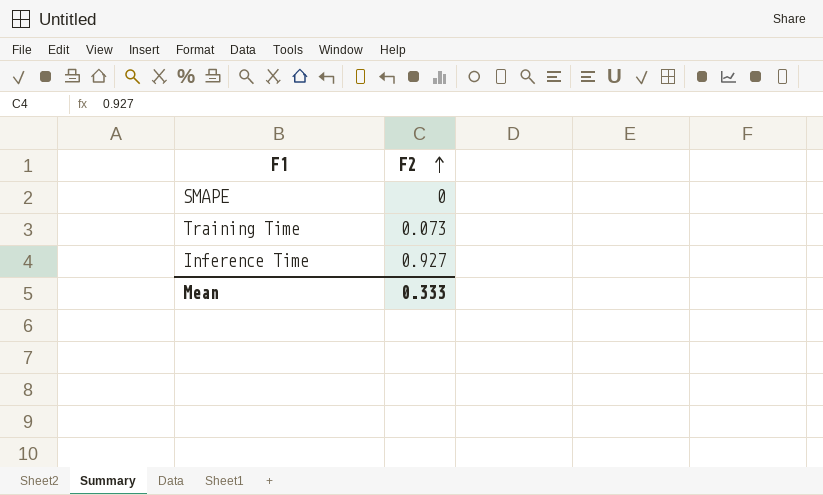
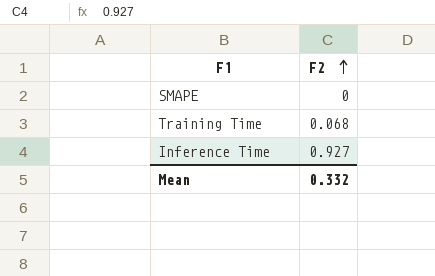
Training Time | F2: 0.073 -> 0.068
Mean | F2: 0.333 -> 0.332

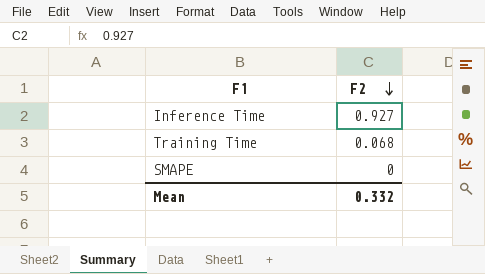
row order: F2 ascending -> F2 descending

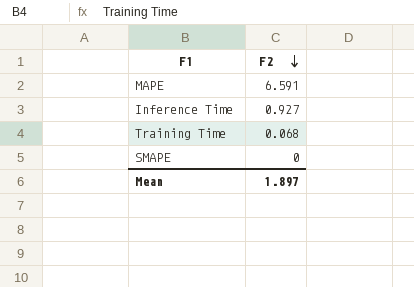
row MAPE: none -> 6.591
Mean | F2: 0.332 -> 1.897

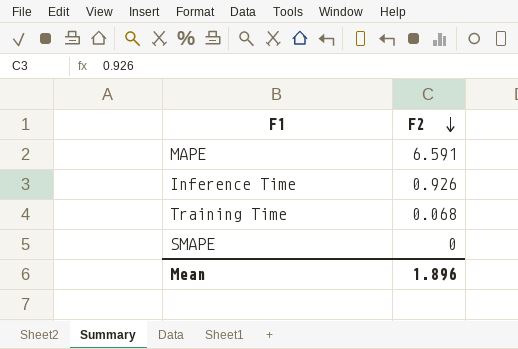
Inference Time | F2: 0.927 -> 0.926
Mean | F2: 1.897 -> 1.896

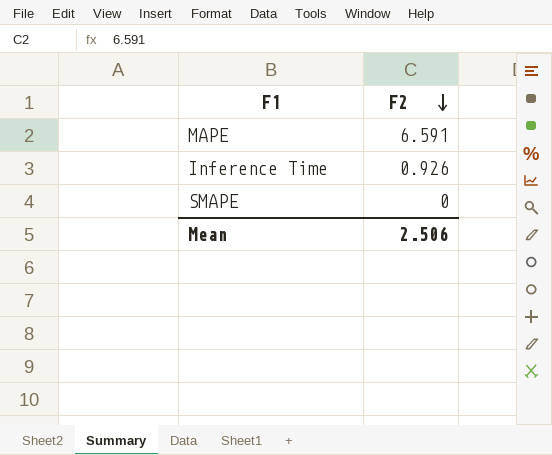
row Training Time: 0.068 -> none
Mean | F2: 1.896 -> 2.506

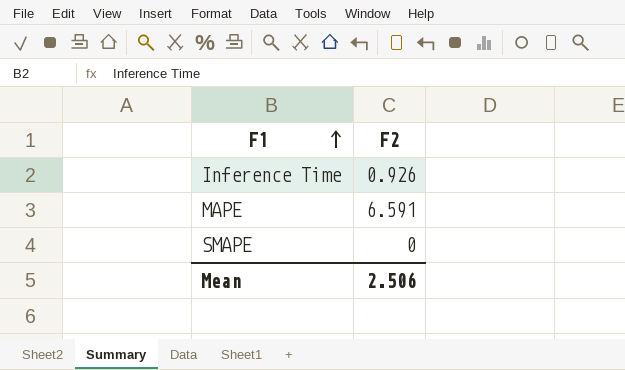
row order: F2 descending -> F1 ascending

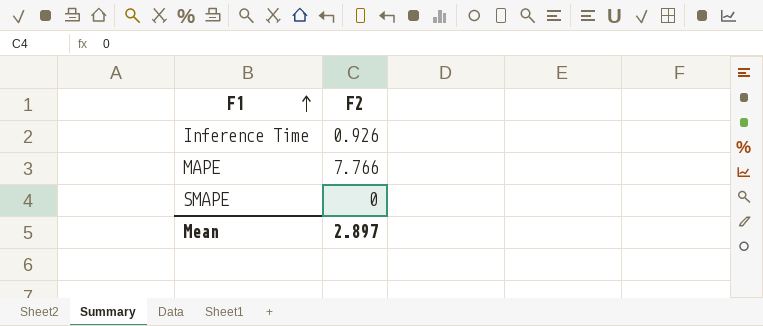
MAPE | F2: 6.591 -> 7.766
Mean | F2: 2.506 -> 2.897

